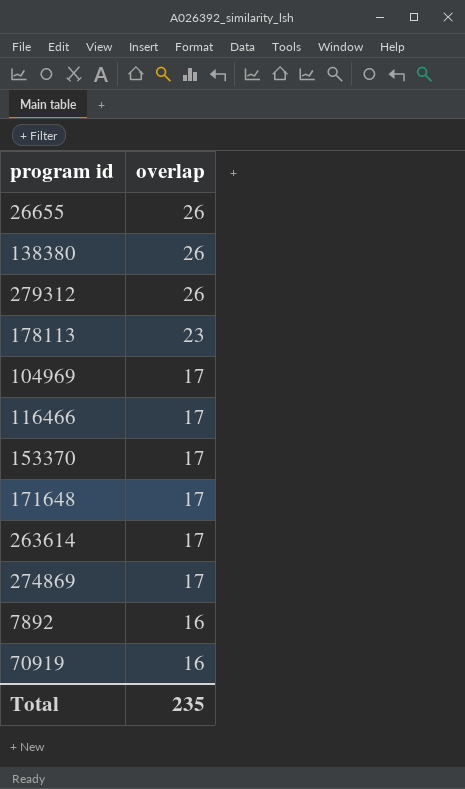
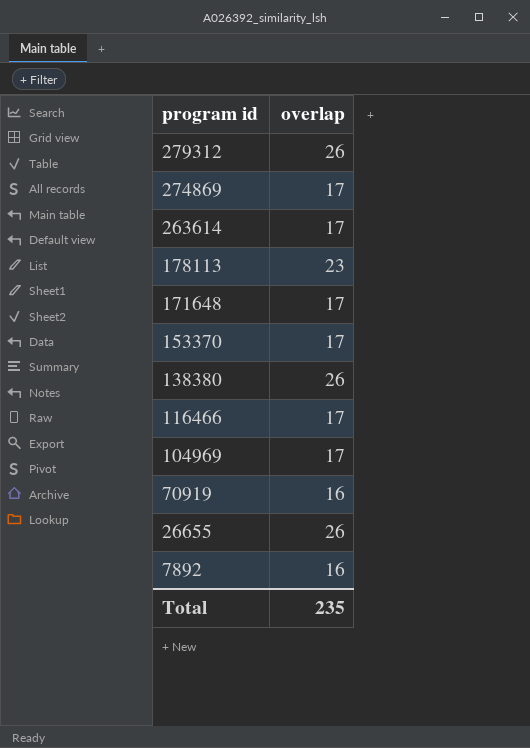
row order: overlap descending -> program id descending

